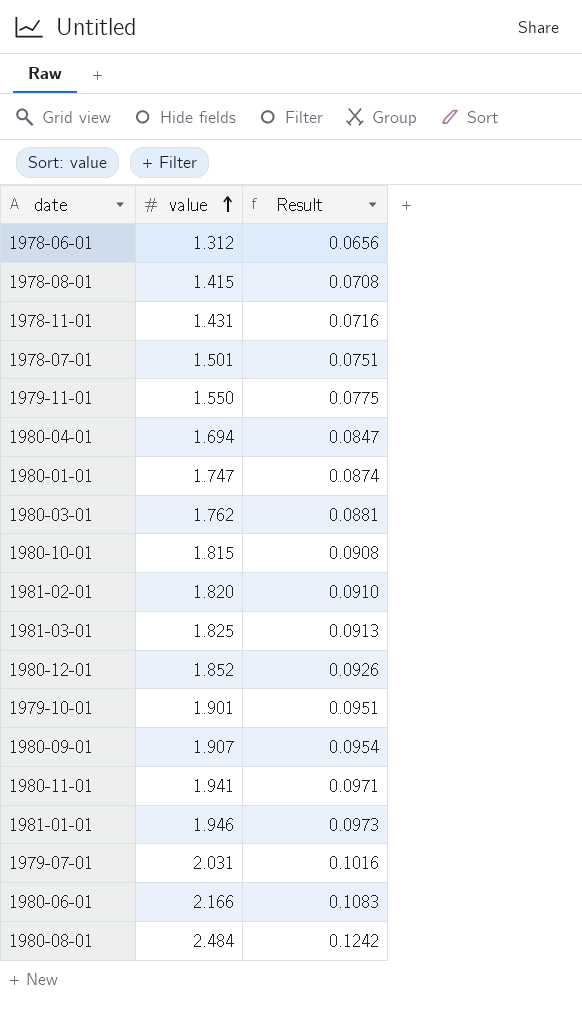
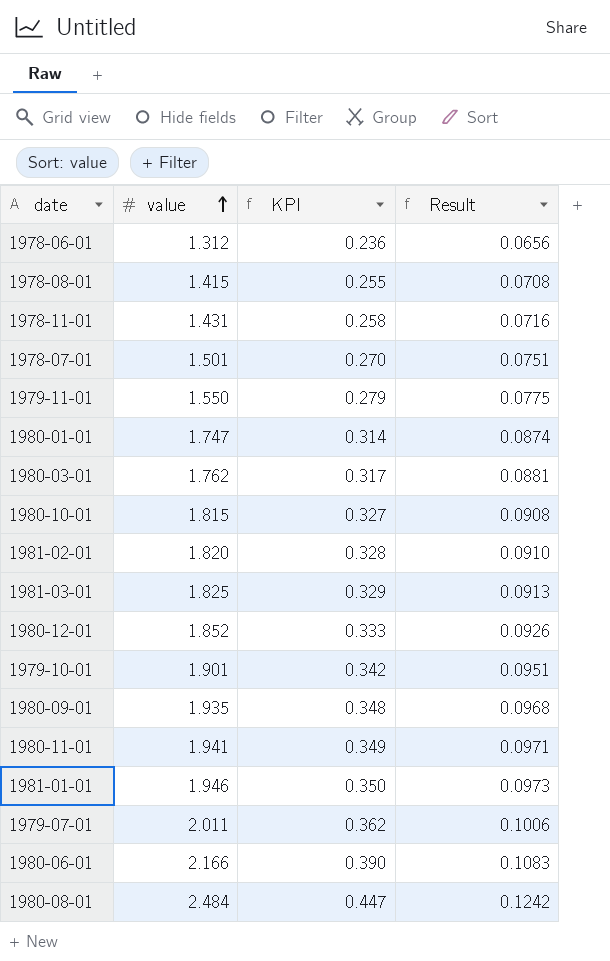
column KPI | formula: none -> [value] * 0.18
row 1980-04-01: 1.694 | 0.0847 -> none
1980-09-01 | value: 1.907 -> 1.935
1980-09-01 | Result: 0.0954 -> 0.0968
1979-07-01 | value: 2.031 -> 2.011
1979-07-01 | Result: 0.1016 -> 0.1006

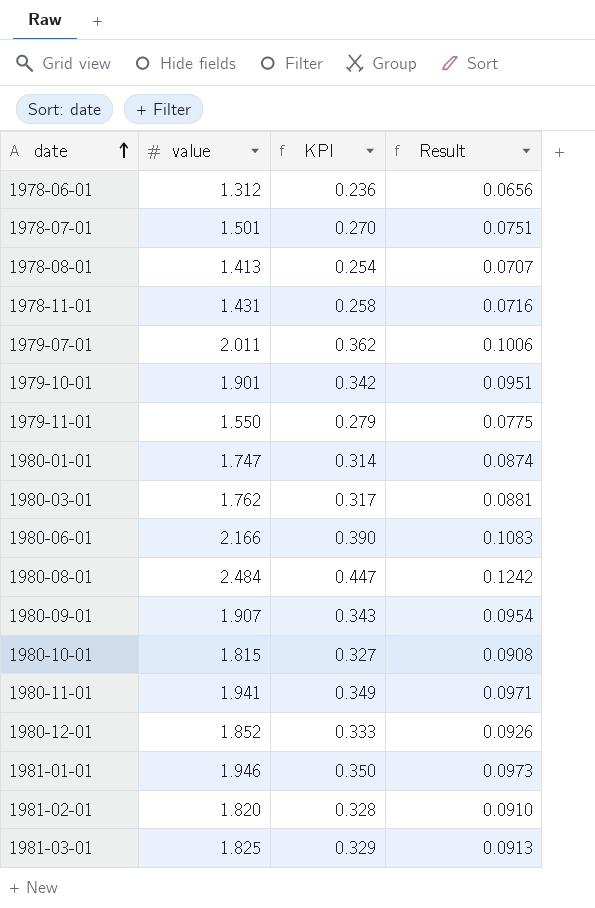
row order: value ascending -> date ascending
1978-08-01 | value: 1.415 -> 1.413
1978-08-01 | KPI: 0.255 -> 0.254
1978-08-01 | Result: 0.0708 -> 0.0707
1980-09-01 | value: 1.935 -> 1.907
1980-09-01 | KPI: 0.348 -> 0.343
1980-09-01 | Result: 0.0968 -> 0.0954

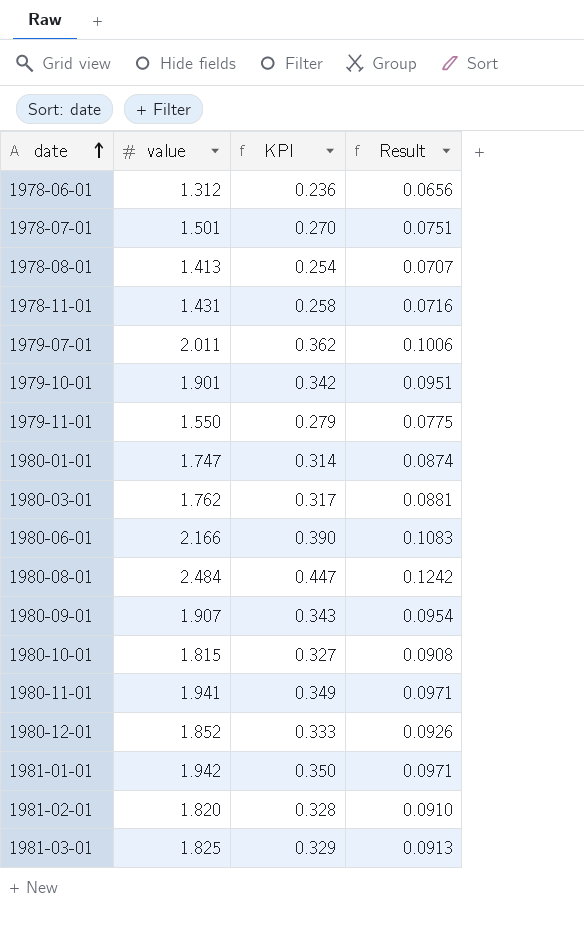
1981-01-01 | value: 1.946 -> 1.942
1981-01-01 | Result: 0.0973 -> 0.0971

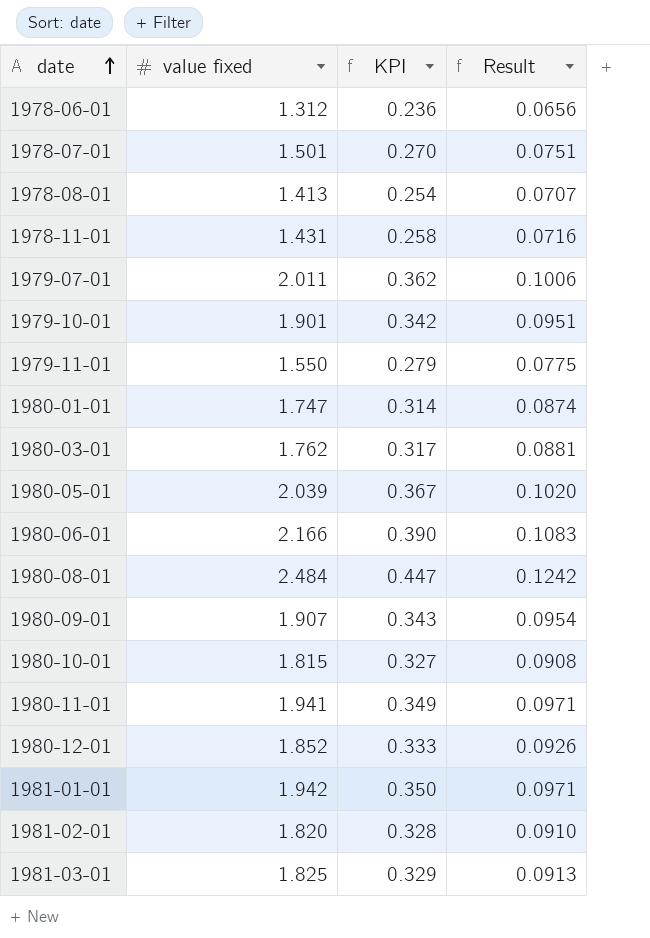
column name: value -> value fixed
row 1980-05-01: none -> 2.039 | 0.367 | 0.1020

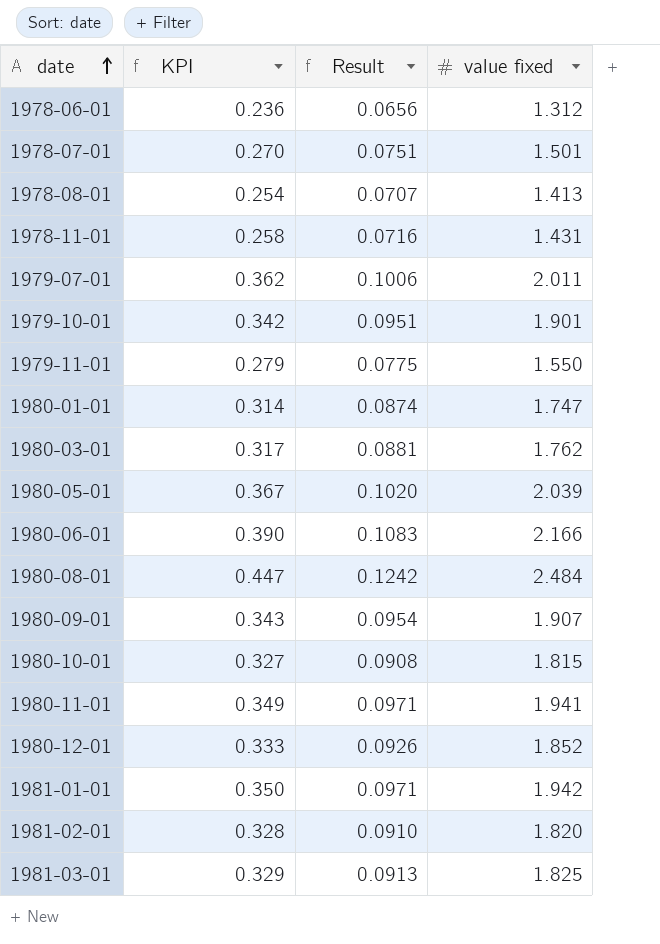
column value fixed | position: 2 -> 4

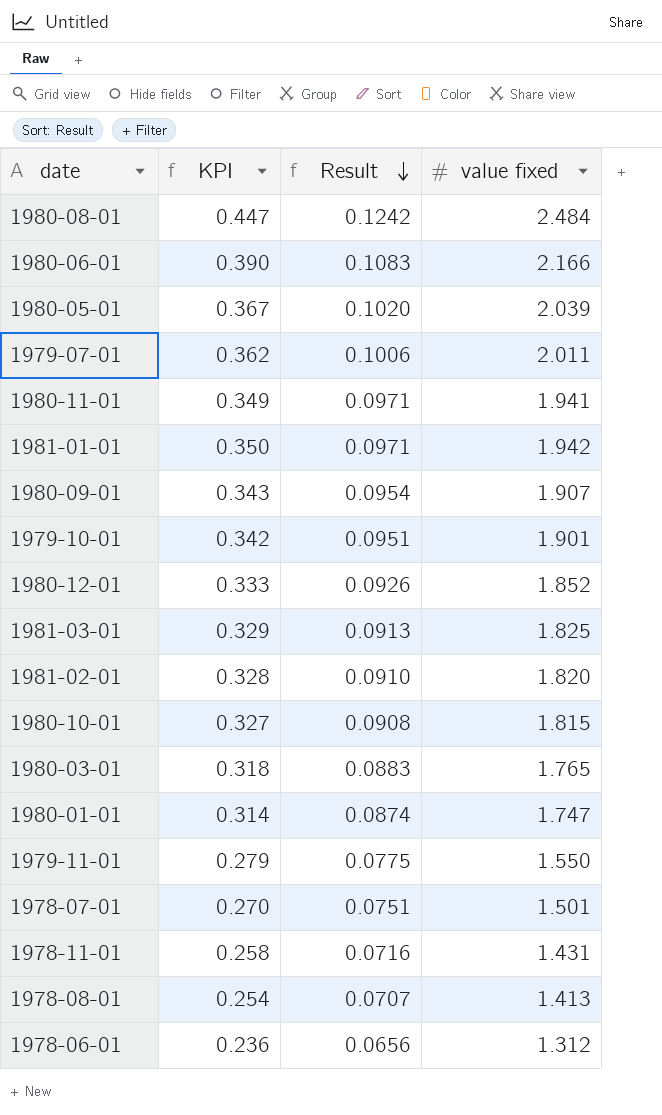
row order: date ascending -> Result descending
1980-03-01 | KPI: 0.317 -> 0.318
1980-03-01 | Result: 0.0881 -> 0.0883
1980-03-01 | value fixed: 1.762 -> 1.765

